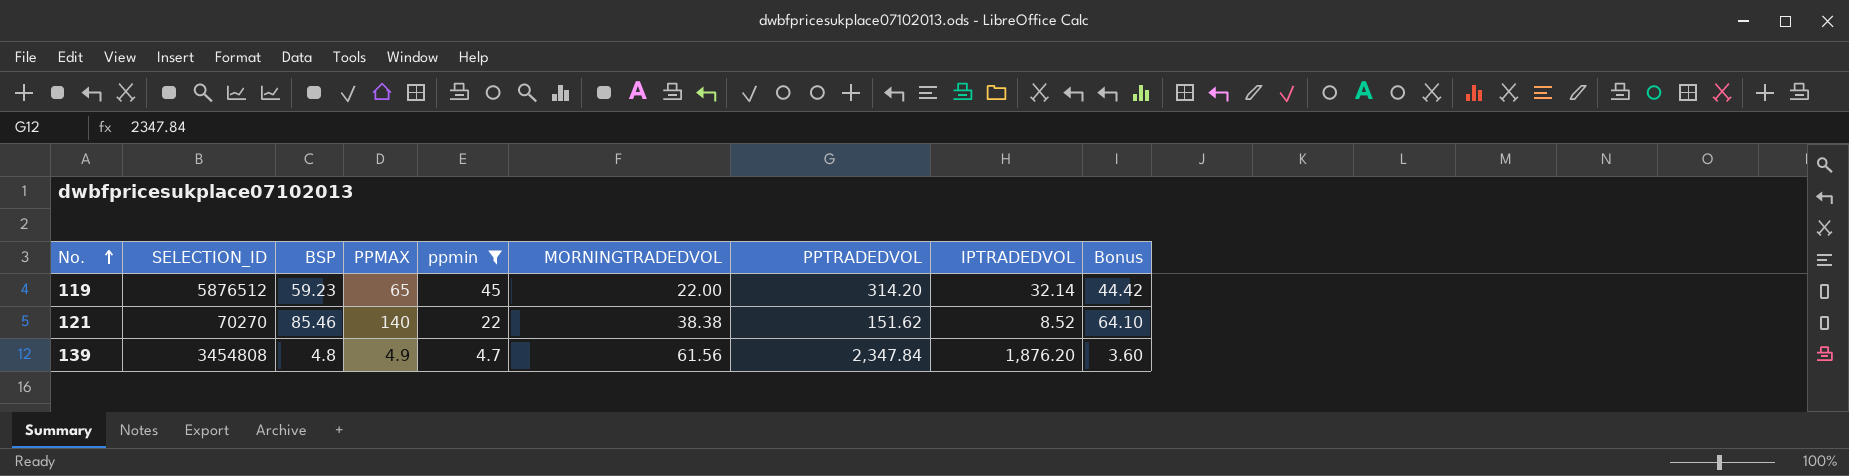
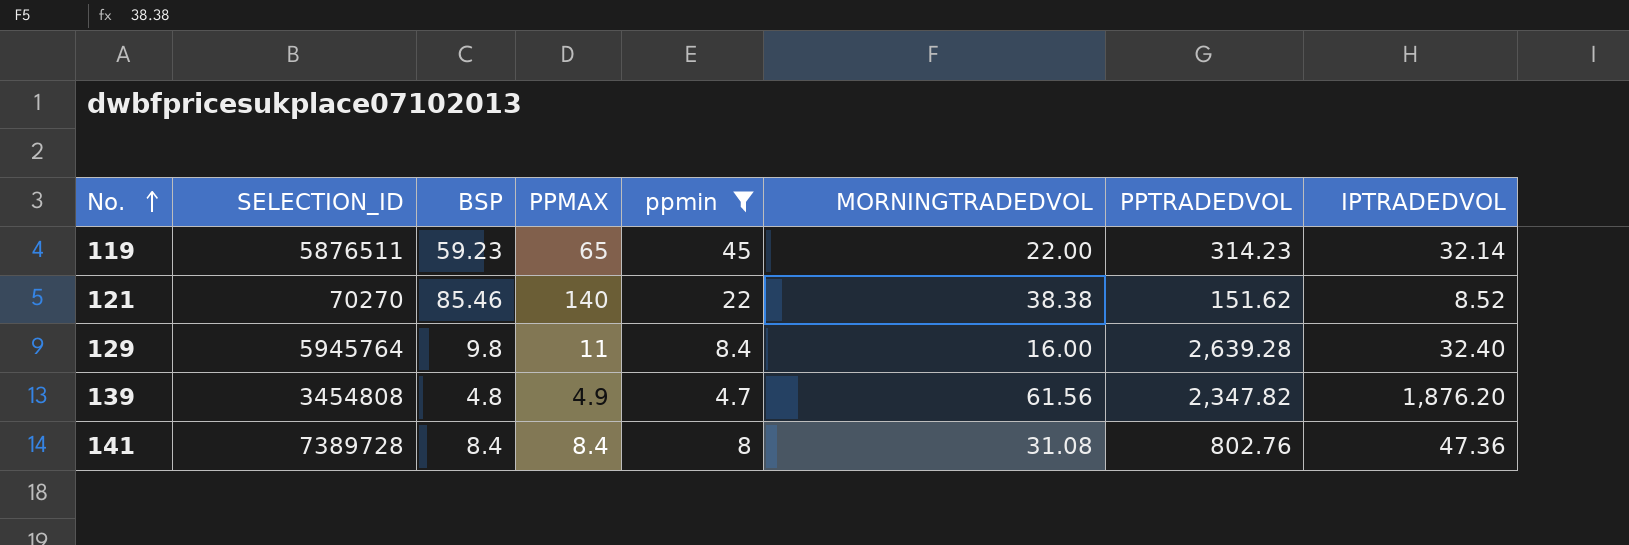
column Bonus | formula: [BSP] * 0.75 -> none
119 | SELECTION_ID: 5876512 -> 5876511
119 | PPTRADEDVOL: 314.20 -> 314.23
row 129: none -> 5945764 | 9.8 | 11 | 8.4 | 16.00 | 2,639.28 | 32.40
139 | PPTRADEDVOL: 2,347.84 -> 2,347.82
row 141: none -> 7389728 | 8.4 | 8.4 | 8 | 31.08 | 802.76 | 47.36

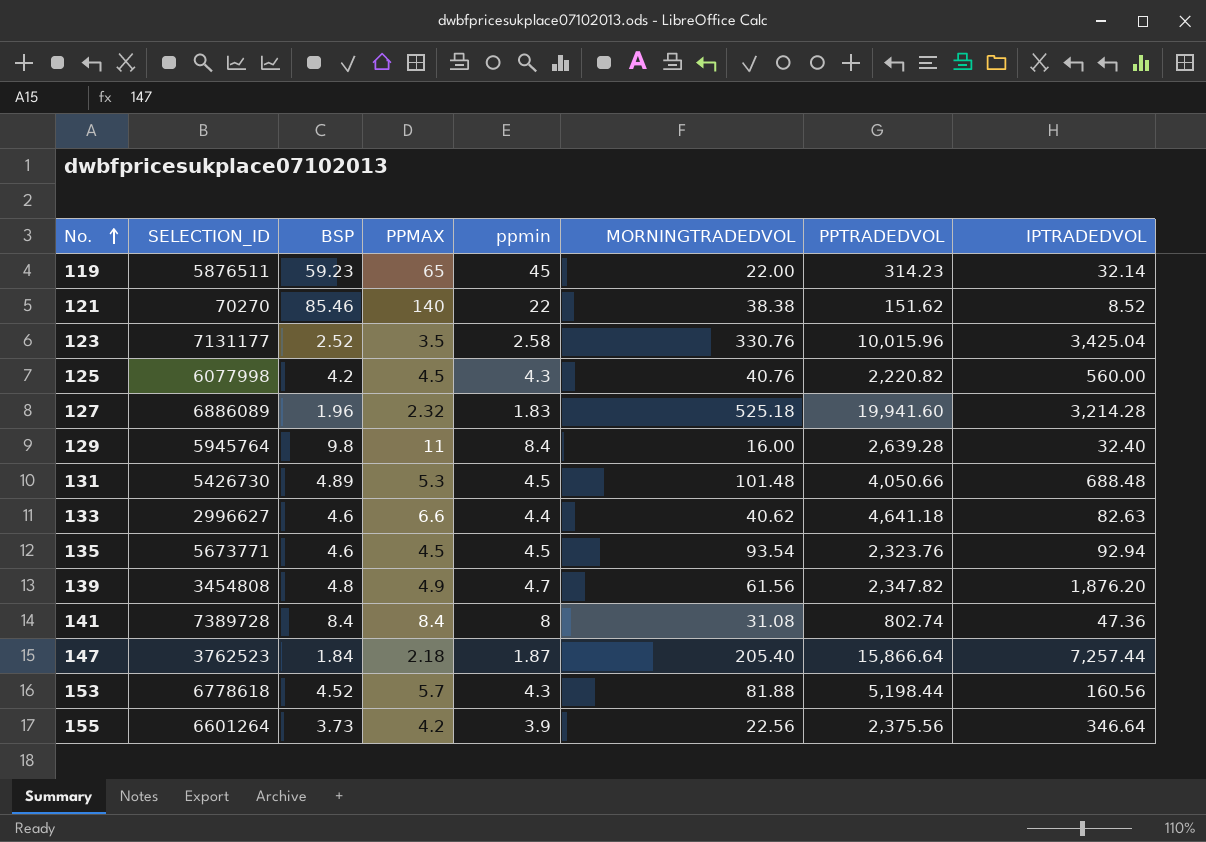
filter: ppmin >= 4.7 -> none
141 | PPTRADEDVOL: 802.76 -> 802.74

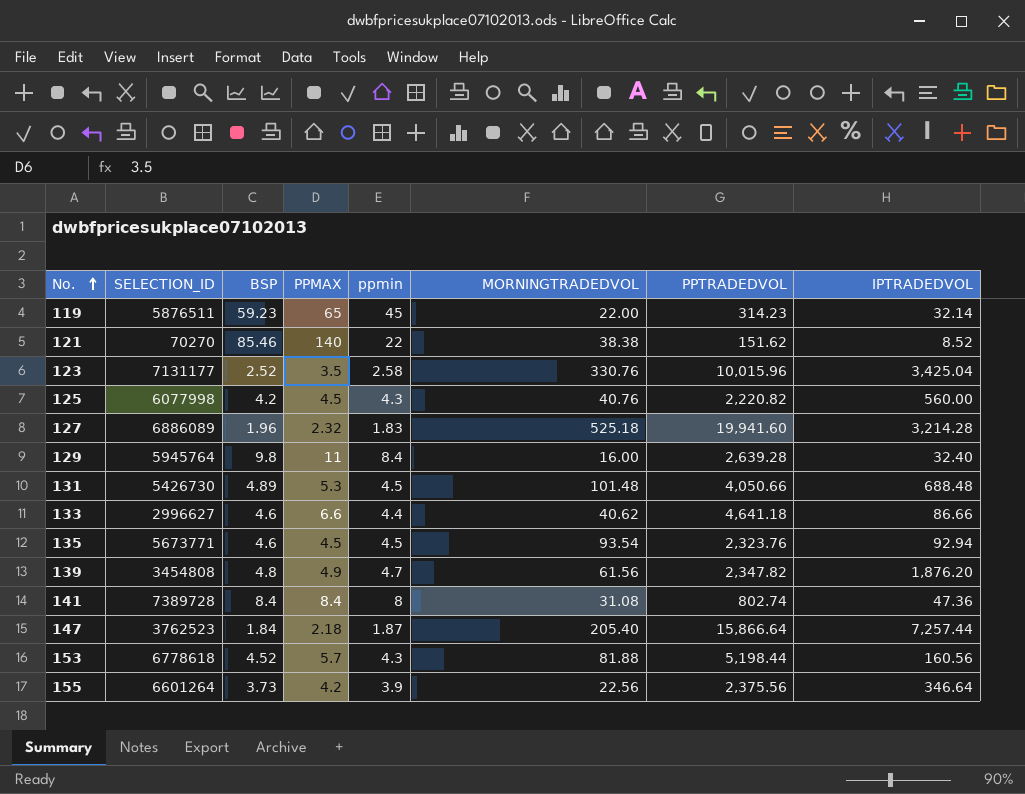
133 | IPTRADEDVOL: 82.63 -> 86.66

